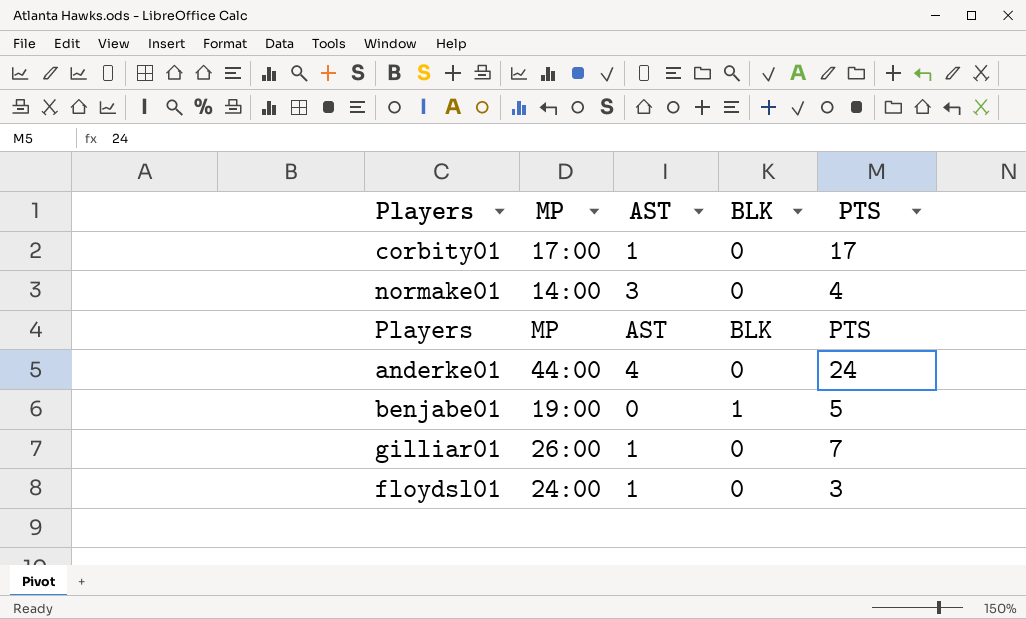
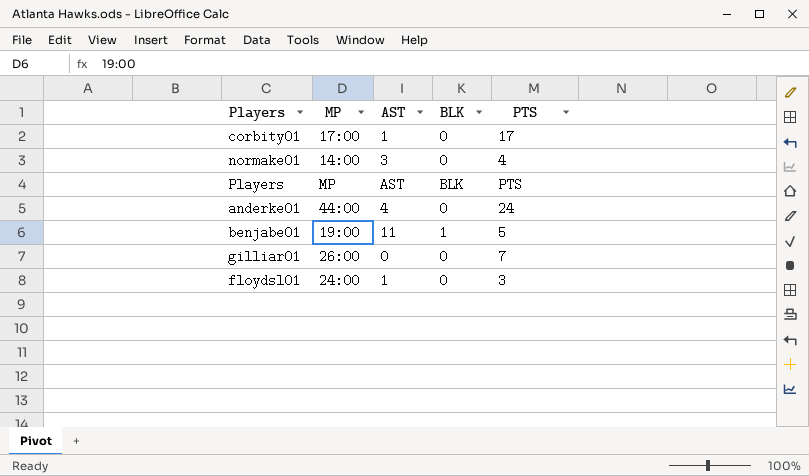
benjabe01 | AST: 0 -> 11
gilliar01 | AST: 1 -> 0

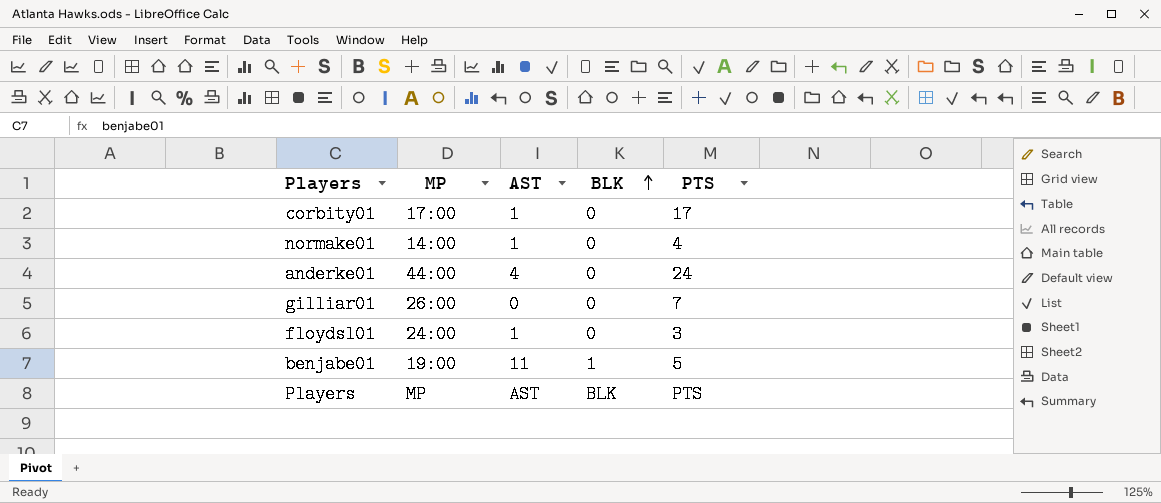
row order: none -> BLK ascending
normake01 | AST: 3 -> 1

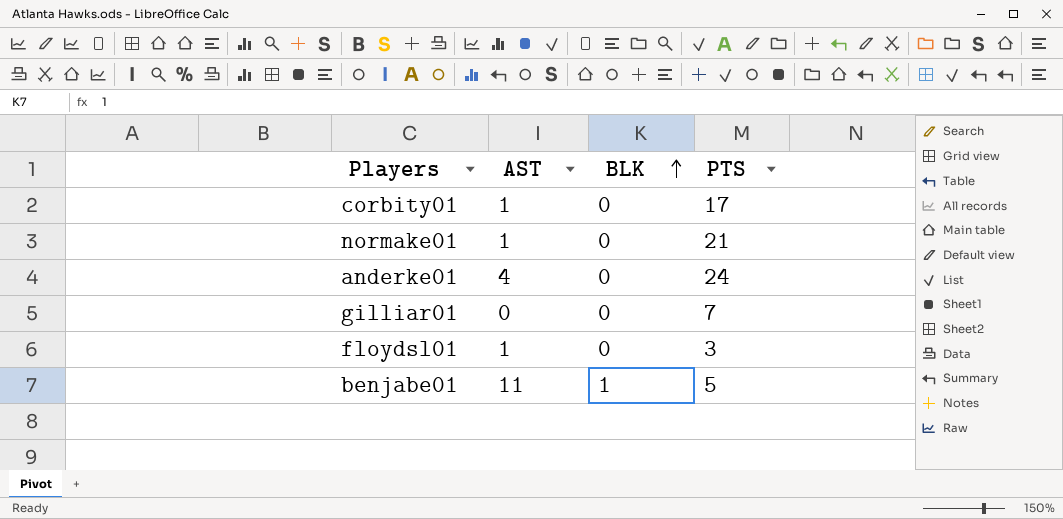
column MP | position: 2 -> none
row Players: MP | AST | BLK | PTS -> none
normake01 | PTS: 4 -> 21

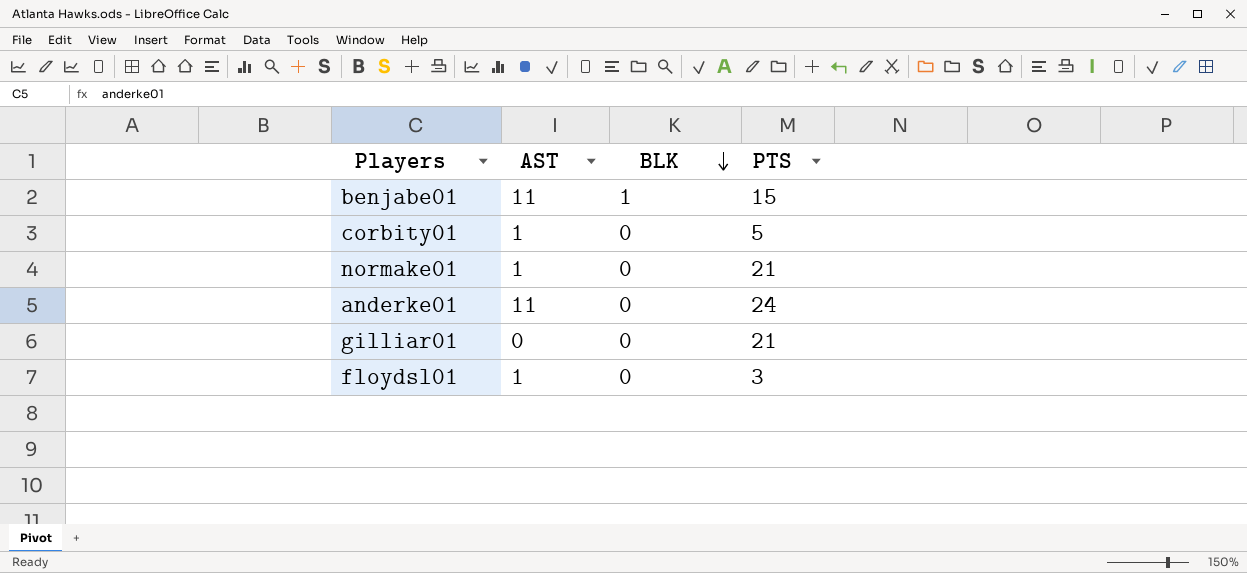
row order: BLK ascending -> BLK descending
benjabe01 | PTS: 5 -> 15
corbity01 | PTS: 17 -> 5
anderke01 | AST: 4 -> 11
gilliar01 | PTS: 7 -> 21

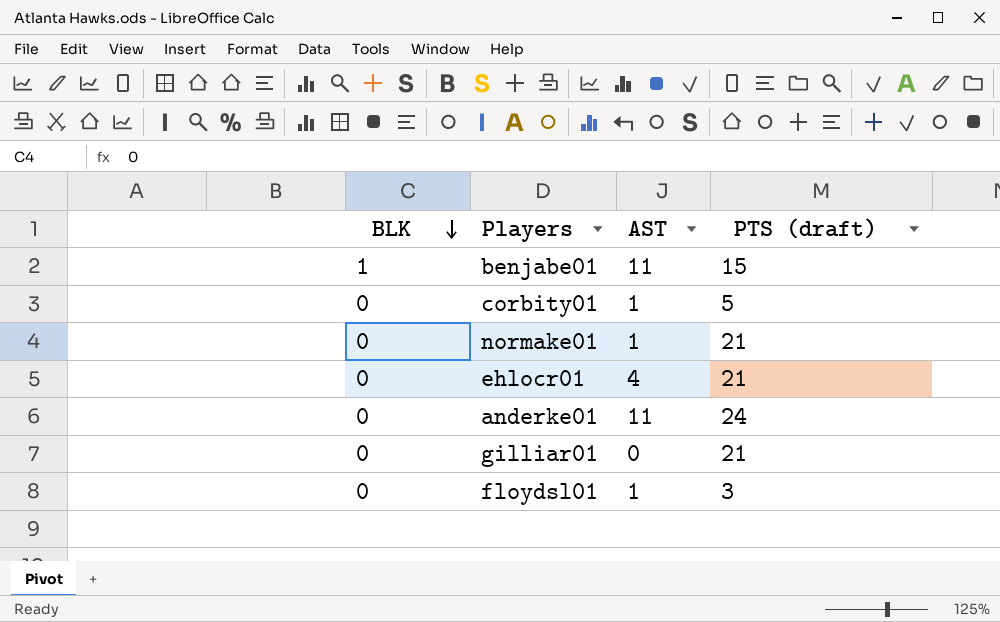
column BLK | position: 3 -> 1
column name: PTS -> PTS (draft)
row ehlocr01: none -> 0 | 4 | 21

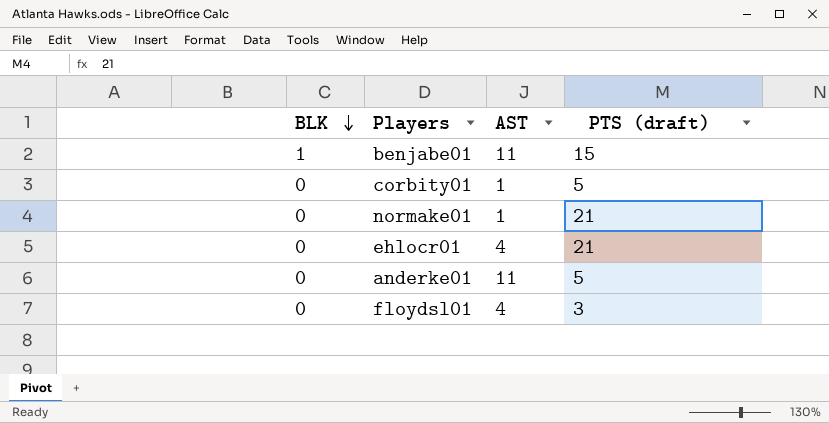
row gilliar01: 0 | 0 | 21 -> none
anderke01 | PTS (draft): 24 -> 5
floydsl01 | AST: 1 -> 4

